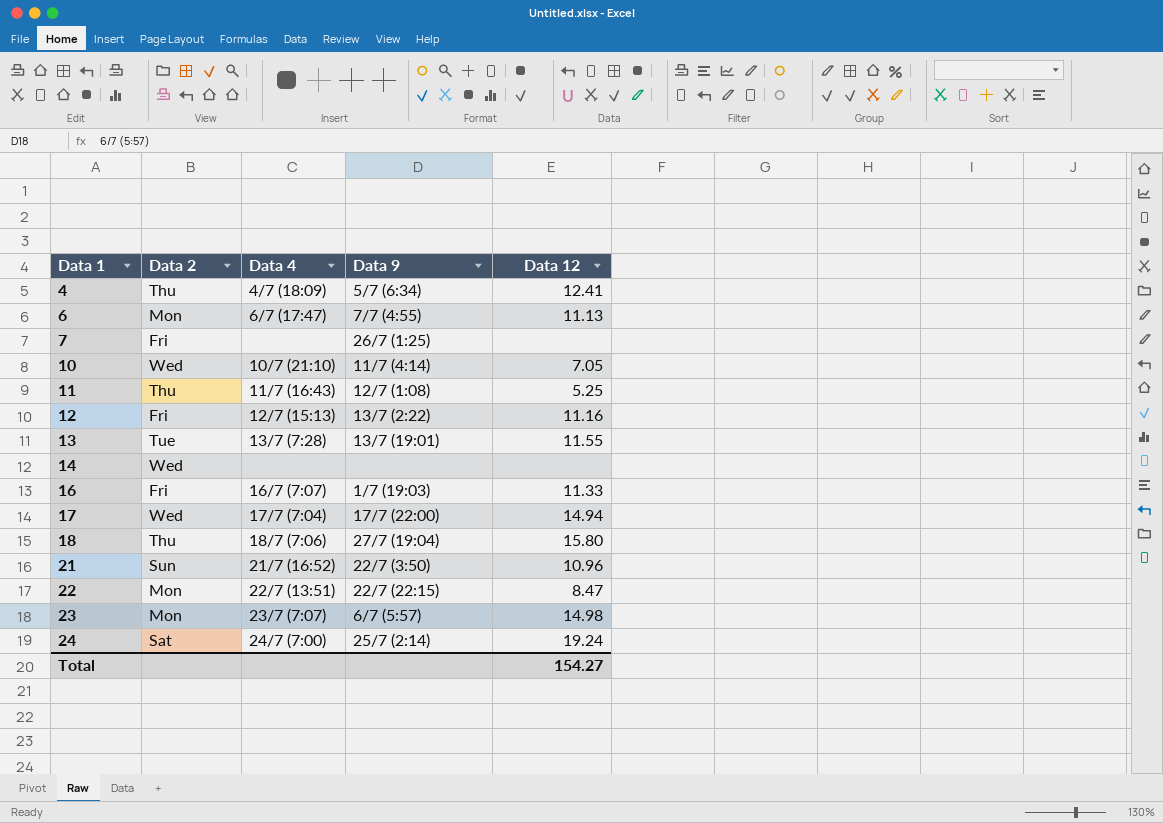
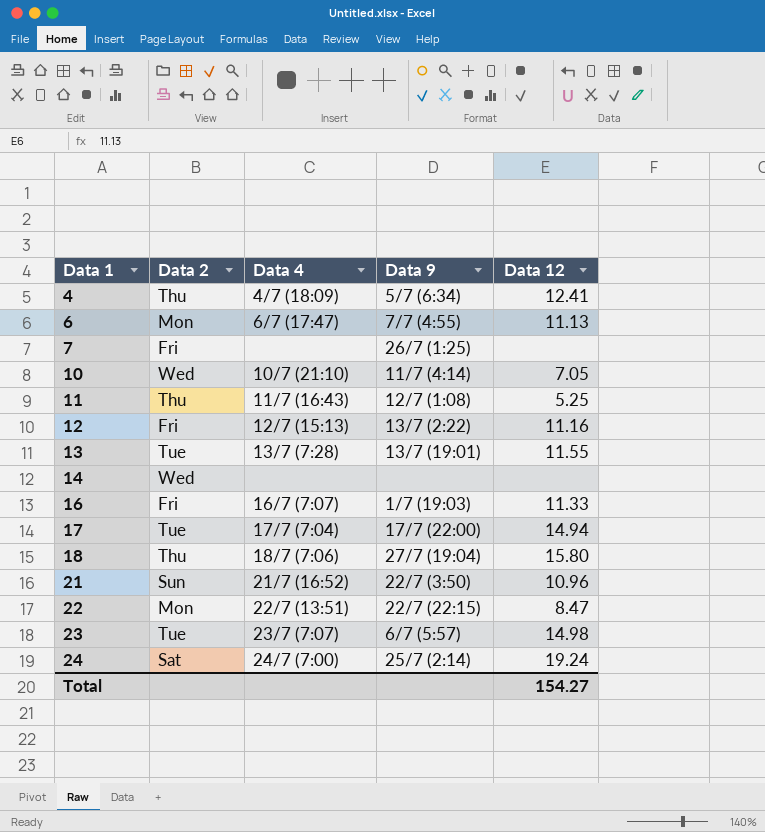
17 | Data 2: Wed -> Tue
23 | Data 2: Mon -> Tue

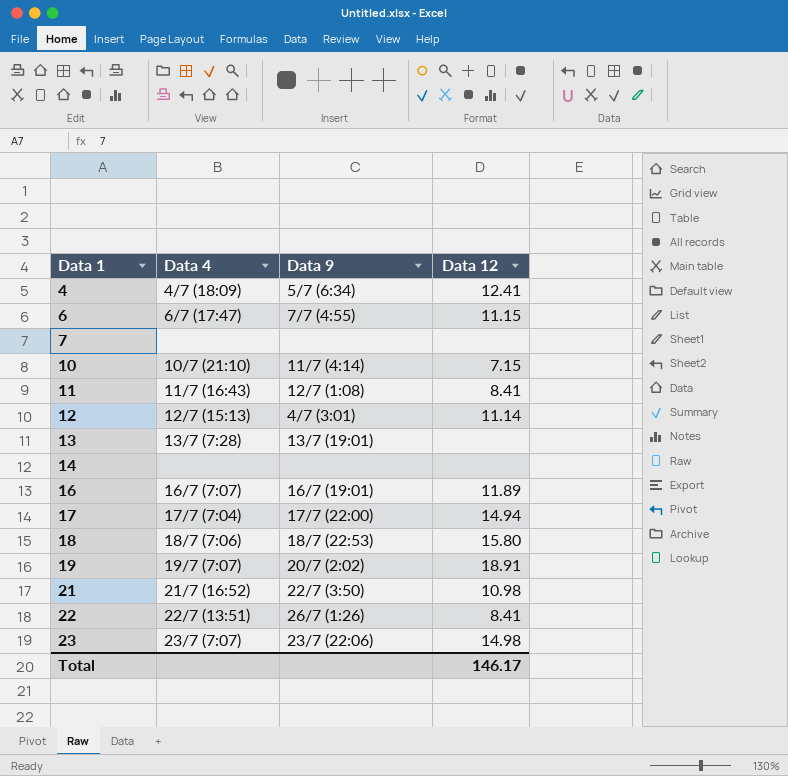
column Data 2 | position: 2 -> none
row 24: Sat | 24/7 (7:00) | 25/7 (2:14) | 19.24 -> none
6 | Data 12: 11.13 -> 11.15
7 | Data 9: 26/7 (1:25) -> none
10 | Data 12: 7.05 -> 7.15
11 | Data 12: 5.25 -> 8.41
12 | Data 9: 13/7 (2:22) -> 4/7 (3:01)
12 | Data 12: 11.16 -> 11.14
13 | Data 12: 11.55 -> none
16 | Data 9: 1/7 (19:03) -> 16/7 (19:01)
16 | Data 12: 11.33 -> 11.89
18 | Data 9: 27/7 (19:04) -> 18/7 (22:53)
row 19: none -> 19/7 (7:07) | 20/7 (2:02) | 18.91
21 | Data 12: 10.96 -> 10.98
22 | Data 9: 22/7 (22:15) -> 26/7 (1:26)
22 | Data 12: 8.47 -> 8.41
23 | Data 9: 6/7 (5:57) -> 23/7 (22:06)
Total | Data 12: 154.27 -> 146.17

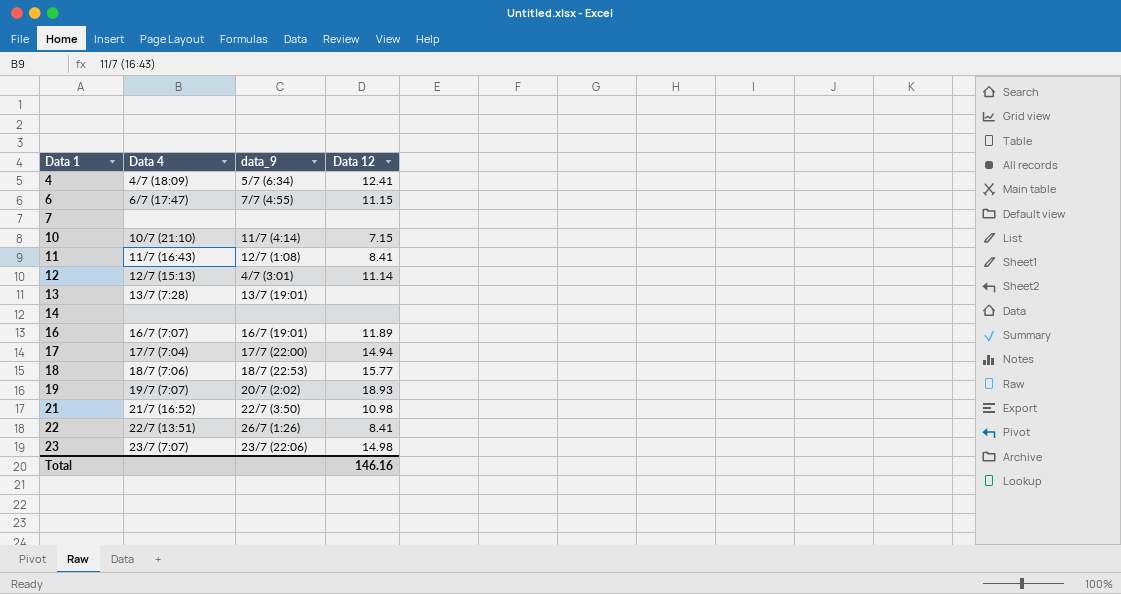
column name: Data 9 -> data_9
18 | Data 12: 15.80 -> 15.77
19 | Data 12: 18.91 -> 18.93
Total | Data 12: 146.17 -> 146.16

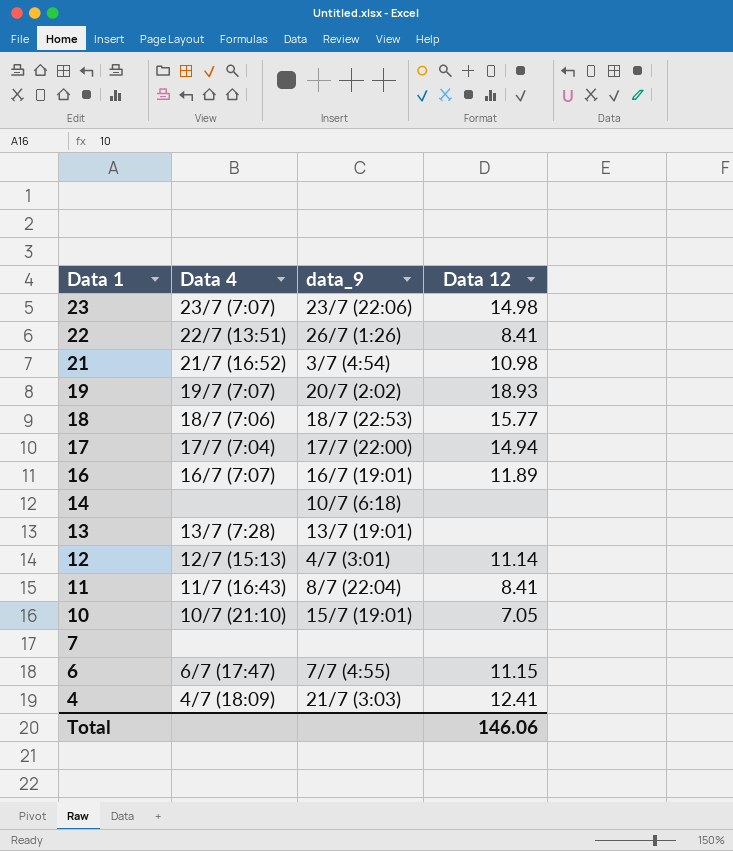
row order: Data 1 ascending -> Data 1 descending
21 | data_9: 22/7 (3:50) -> 3/7 (4:54)
14 | data_9: none -> 10/7 (6:18)
11 | data_9: 12/7 (1:08) -> 8/7 (22:04)
10 | data_9: 11/7 (4:14) -> 15/7 (19:01)
10 | Data 12: 7.15 -> 7.05
4 | data_9: 5/7 (6:34) -> 21/7 (3:03)
Total | Data 12: 146.16 -> 146.06

